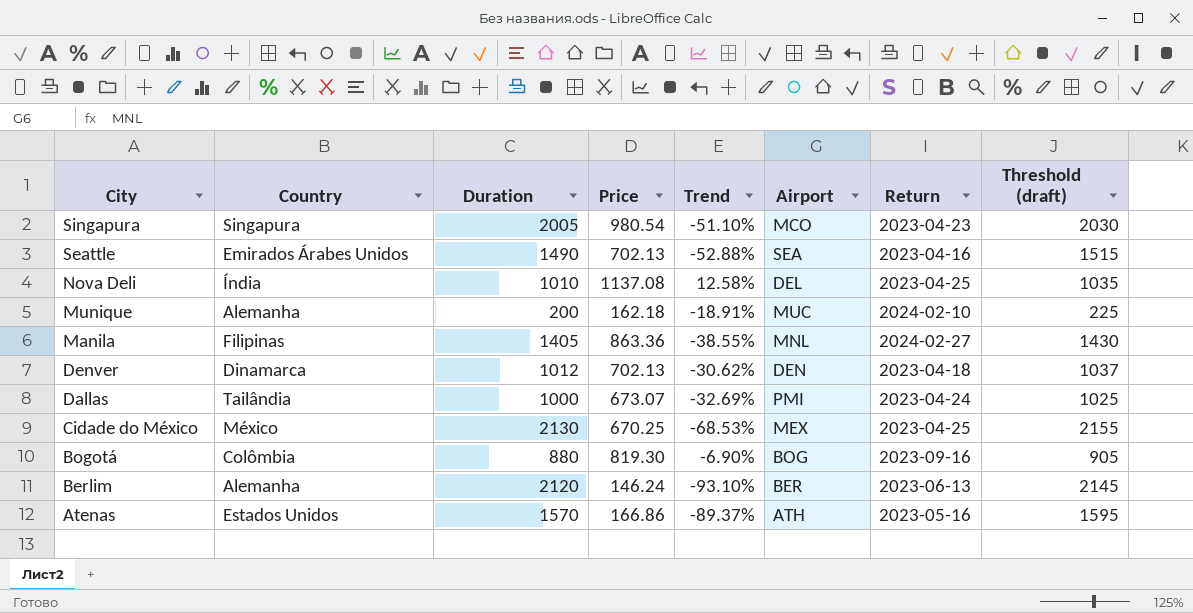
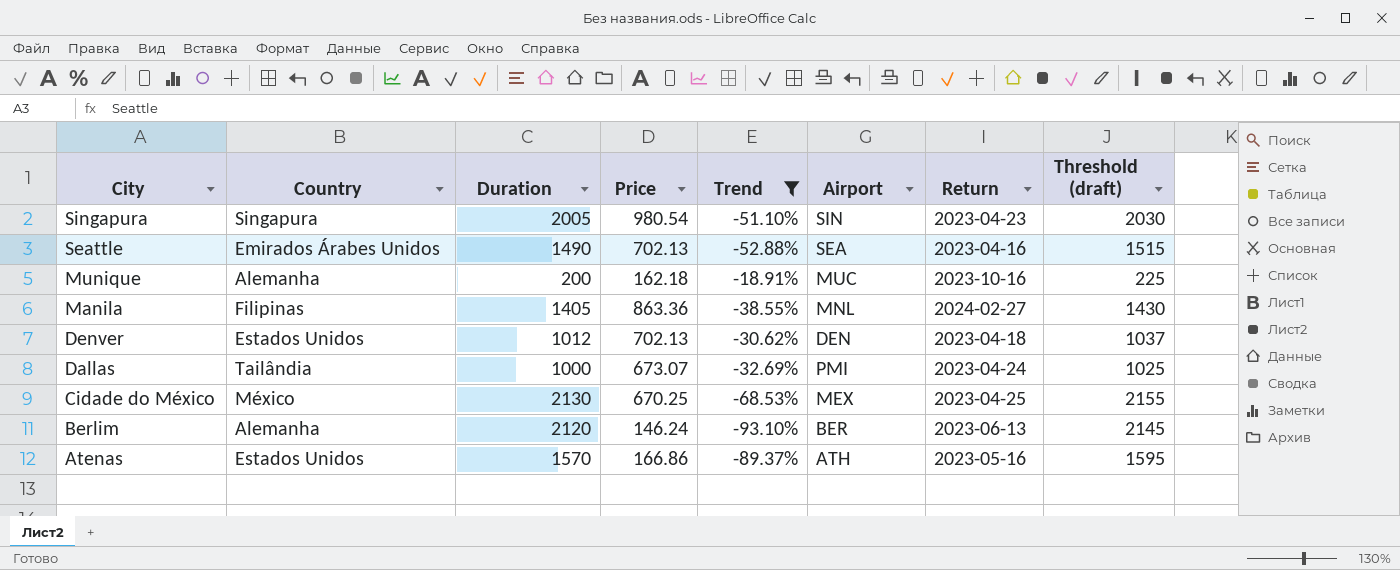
filter: none -> Trend <= -18.91%
Singapura | Airport: MCO -> SIN
Munique | Return: 2024-02-10 -> 2023-10-16
Denver | Country: Dinamarca -> Estados Unidos

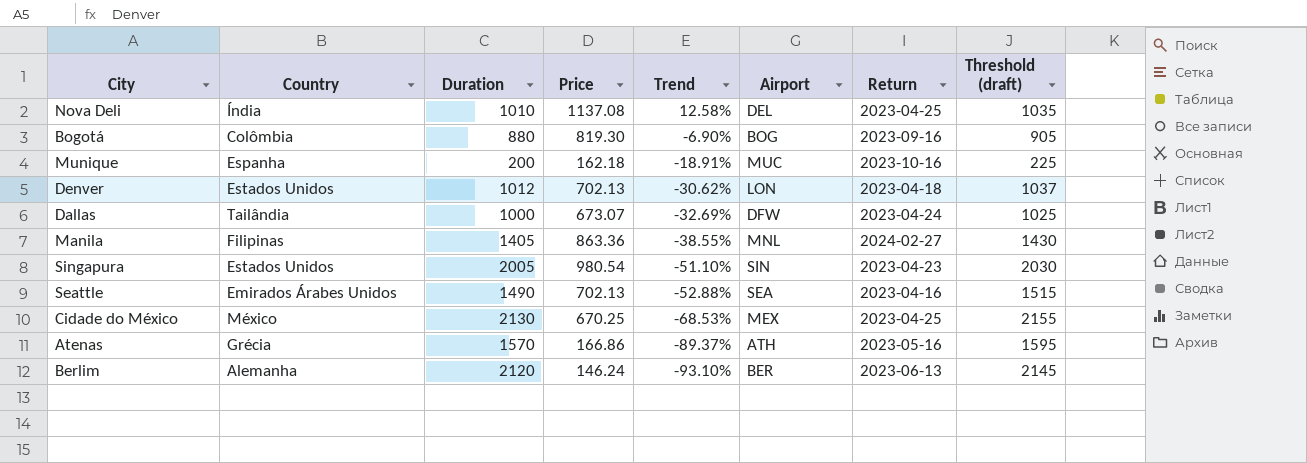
filter: Trend <= -18.91% -> none
row order: City descending -> Trend descending
Munique | Country: Alemanha -> Espanha
Denver | Airport: DEN -> LON
Dallas | Airport: PMI -> DFW
Singapura | Country: Singapura -> Estados Unidos
Atenas | Country: Estados Unidos -> Grécia

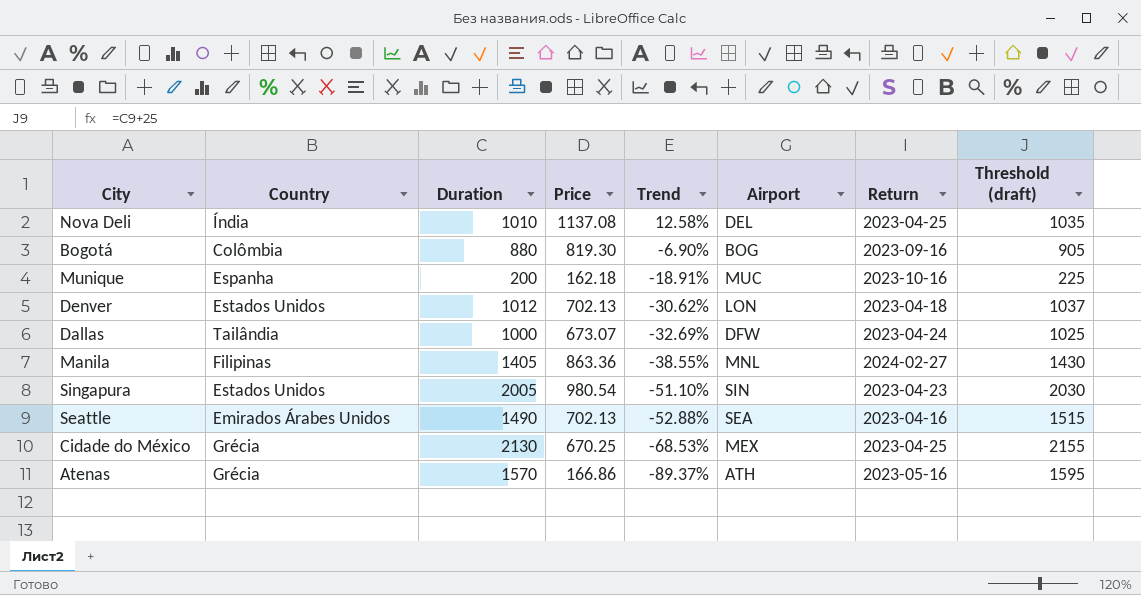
row Berlim: Alemanha | 2120 | 146.24 | -93.10% | BER | 2023-06-13 | 2145 -> none
Cidade do México | Country: México -> Grécia

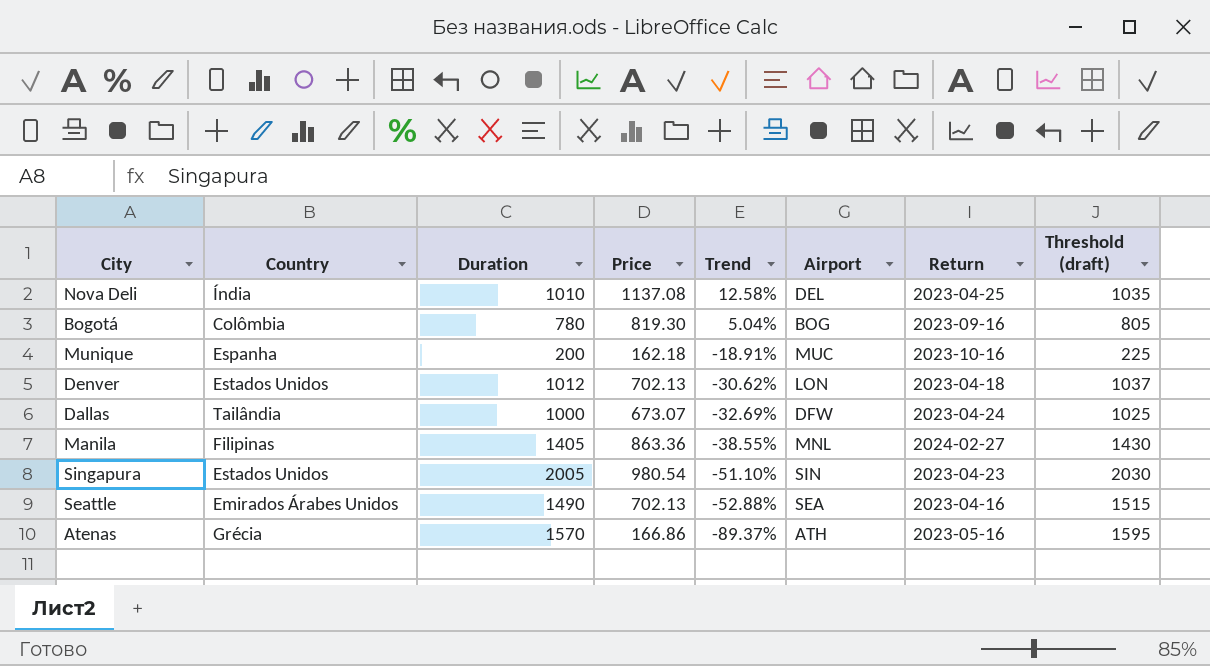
row Cidade do México: Grécia | 2130 | 670.25 | -68.53% | MEX | 2023-04-25 | 2155 -> none
Bogotá | Duration: 880 -> 780
Bogotá | Trend: -6.90% -> 5.04%
Bogotá | Threshold (draft): 905 -> 805

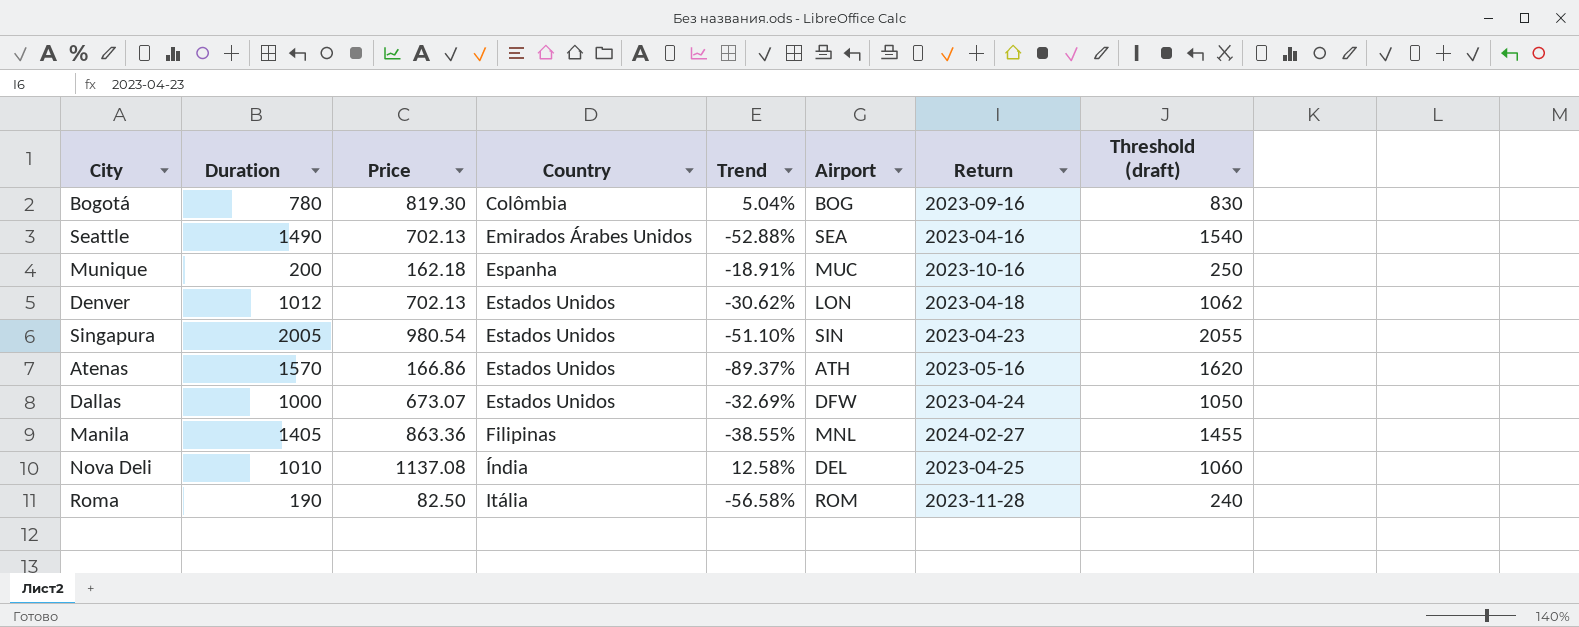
row order: Trend descending -> Country ascending
column Country | position: 2 -> 4
column Threshold (draft) | formula: [Duration] + 25 -> [Duration] + 50
Atenas | Country: Grécia -> Estados Unidos
Dallas | Country: Tailândia -> Estados Unidos
row Roma: none -> 190 | 82.50 | Itália | -56.58% | ROM | 2023-11-28 | 240

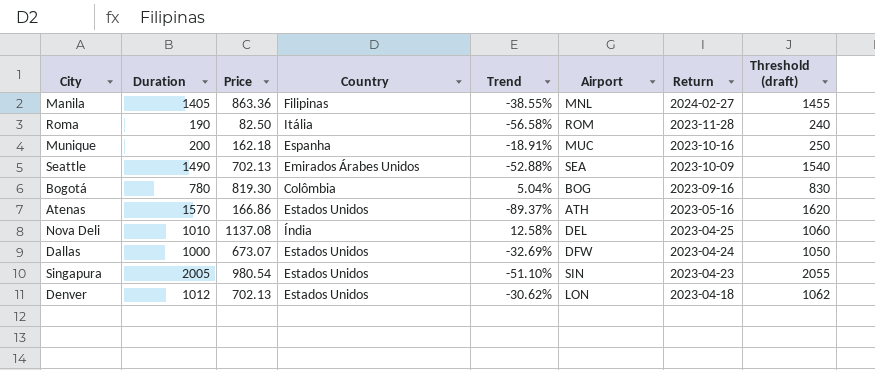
row order: Country ascending -> Return descending
Seattle | Return: 2023-04-16 -> 2023-10-09

